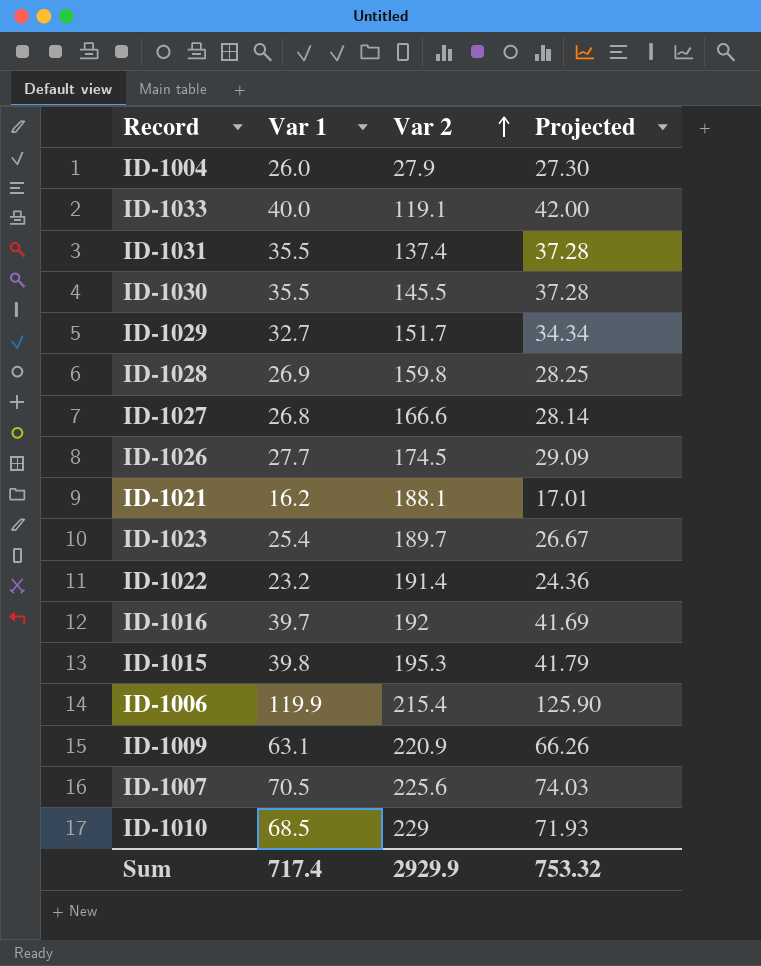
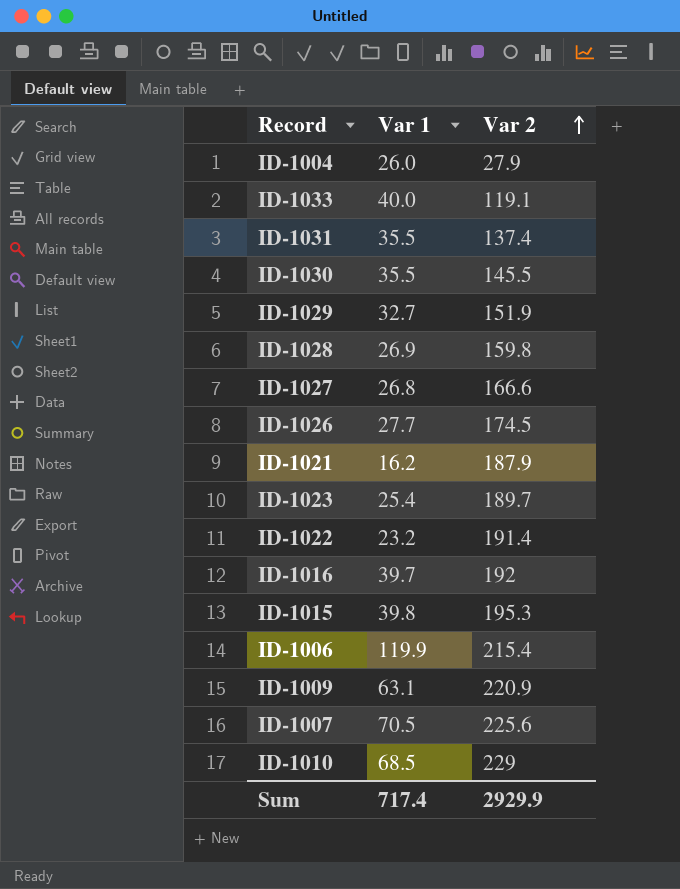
column Projected | formula: [Var 1] * 1.05 -> none
ID-1029 | Var 2: 151.7 -> 151.9
ID-1021 | Var 2: 188.1 -> 187.9

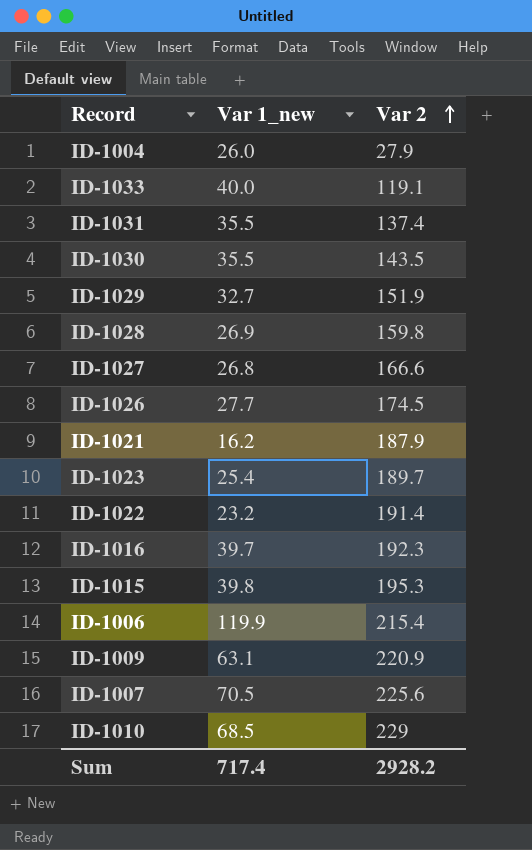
column name: Var 1 -> Var 1_new
ID-1030 | Var 2: 145.5 -> 143.5
ID-1016 | Var 2: 192 -> 192.3
Sum | Var 2: 2929.9 -> 2928.2

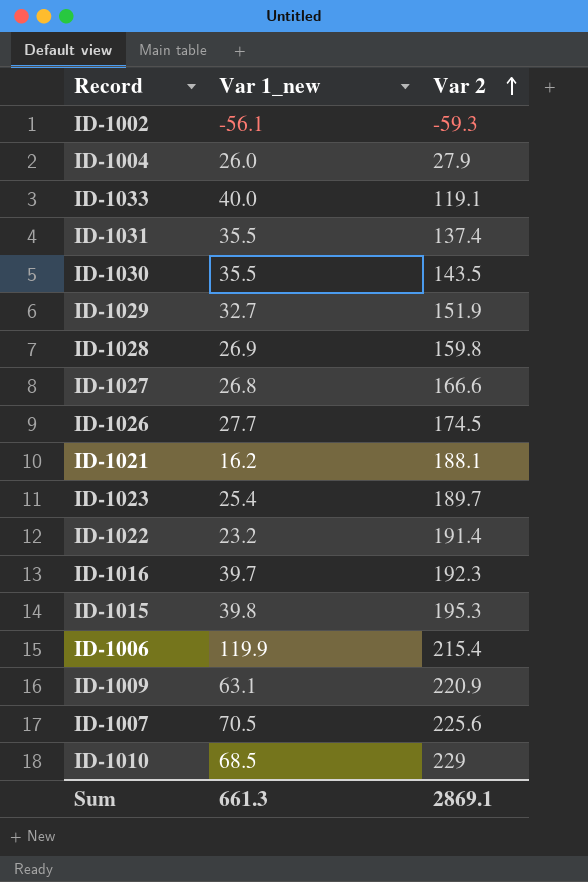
row ID-1002: none -> -56.1 | -59.3
ID-1021 | Var 2: 187.9 -> 188.1
Sum | Var 1_new: 717.4 -> 661.3
Sum | Var 2: 2928.2 -> 2869.1

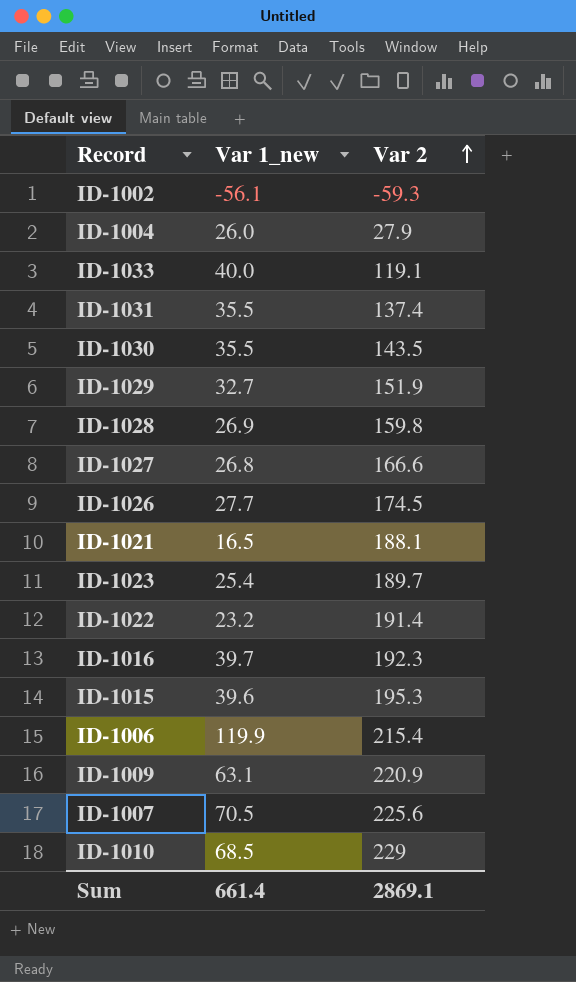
ID-1021 | Var 1_new: 16.2 -> 16.5
ID-1015 | Var 1_new: 39.8 -> 39.6
Sum | Var 1_new: 661.3 -> 661.4

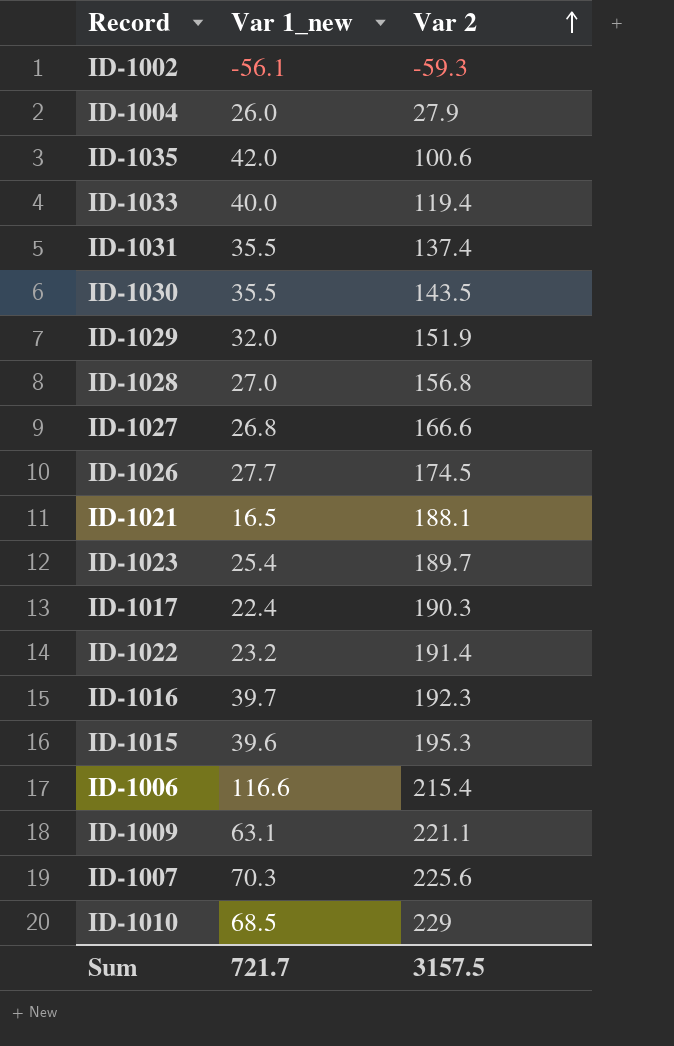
row ID-1035: none -> 42.0 | 100.6
ID-1033 | Var 2: 119.1 -> 119.4
ID-1029 | Var 1_new: 32.7 -> 32.0
ID-1028 | Var 1_new: 26.9 -> 27.0
ID-1028 | Var 2: 159.8 -> 156.8
row ID-1017: none -> 22.4 | 190.3
ID-1006 | Var 1_new: 119.9 -> 116.6
ID-1009 | Var 2: 220.9 -> 221.1
ID-1007 | Var 1_new: 70.5 -> 70.3
Sum | Var 1_new: 661.4 -> 721.7
Sum | Var 2: 2869.1 -> 3157.5

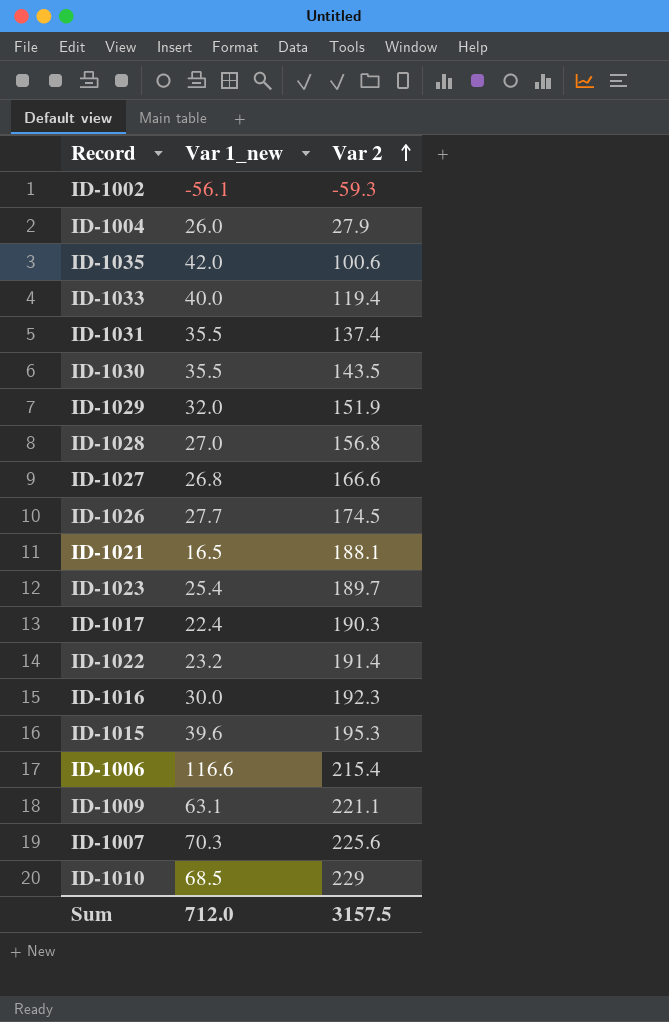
ID-1016 | Var 1_new: 39.7 -> 30.0
Sum | Var 1_new: 721.7 -> 712.0

